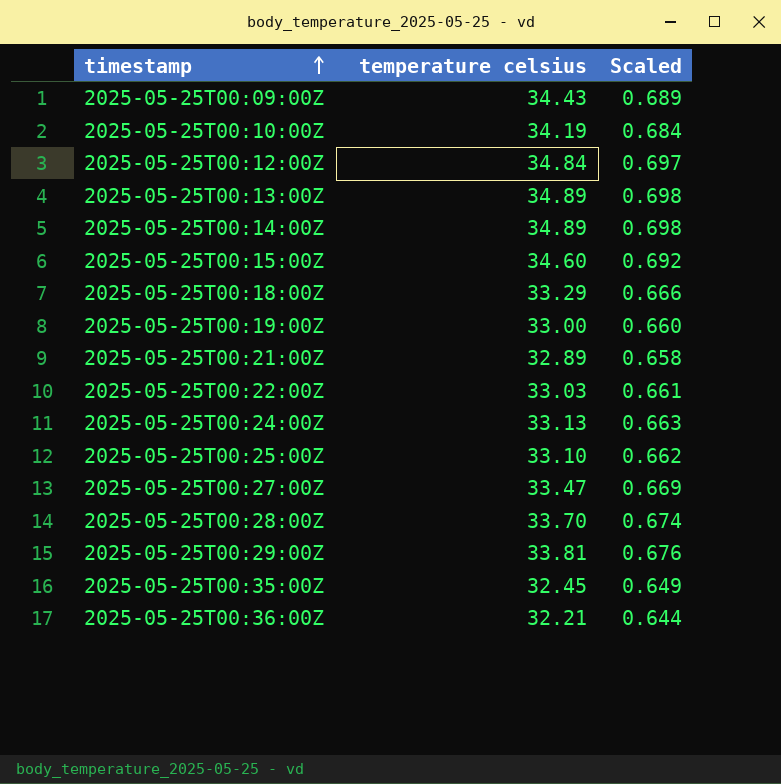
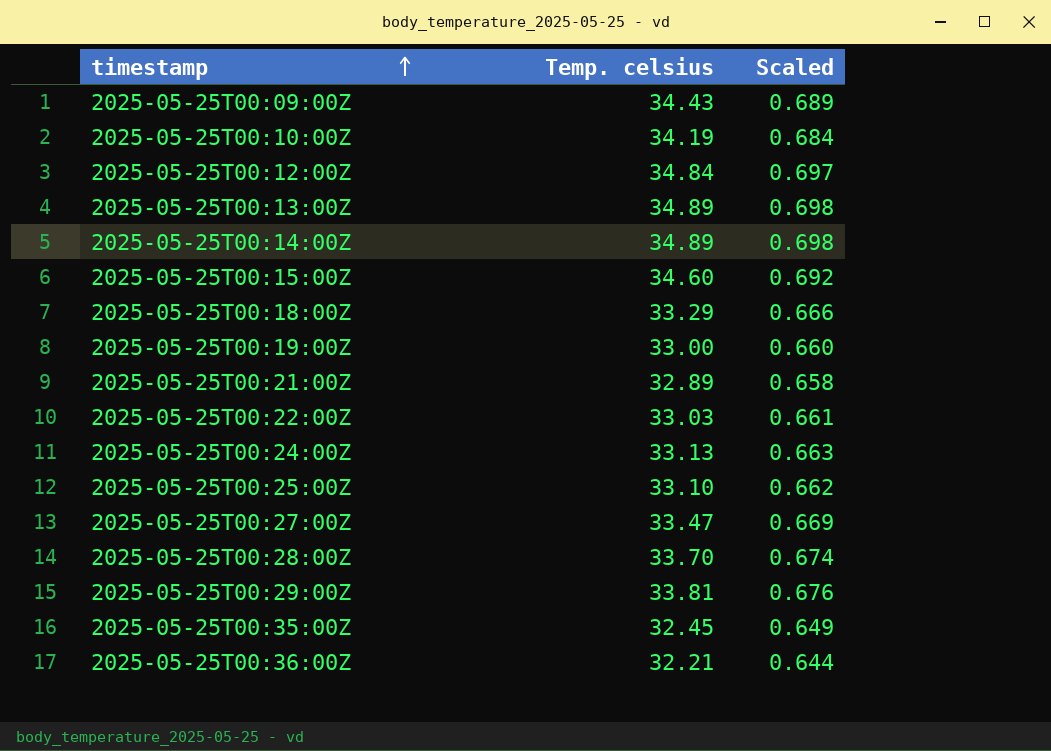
column name: temperature celsius -> Temp. celsius

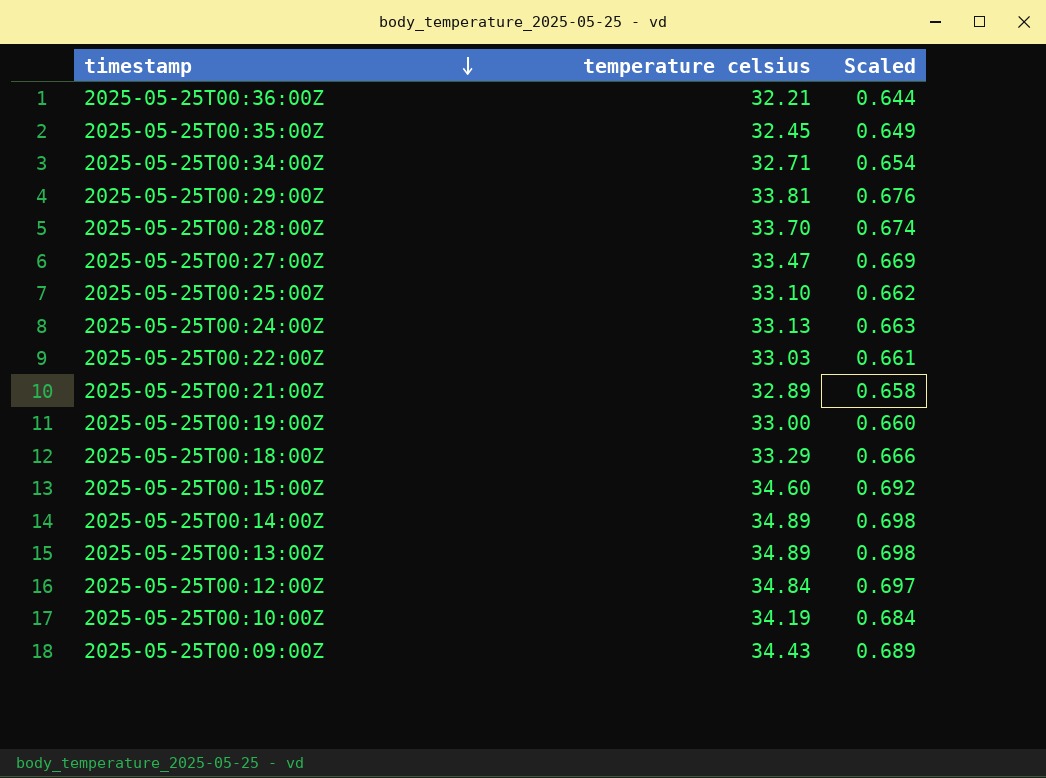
row order: timestamp ascending -> timestamp descending
column name: Temp. celsius -> temperature celsius
row 2025-05-25T00:34:00Z: none -> 32.71 | 0.654

